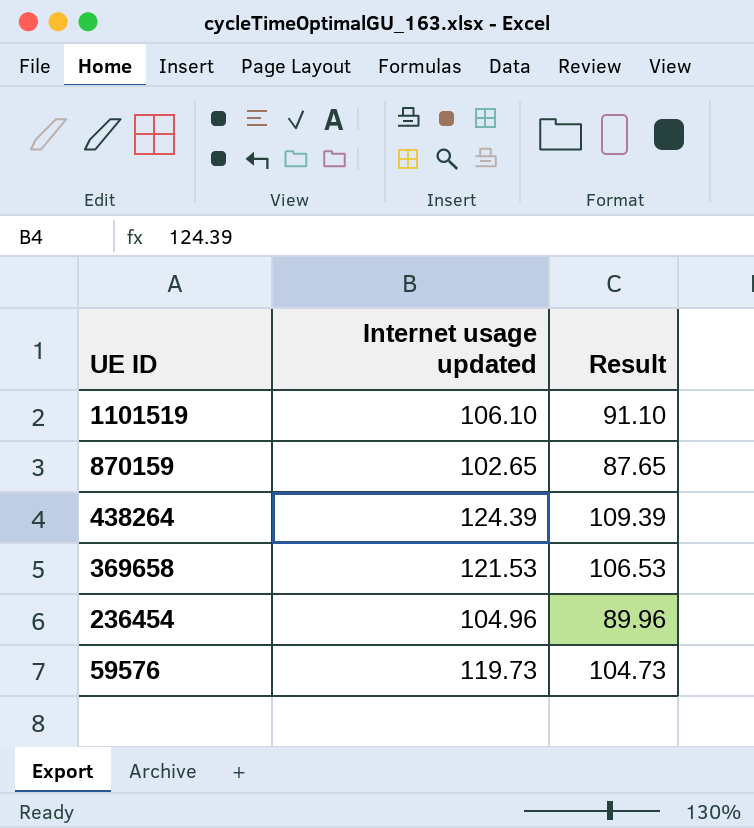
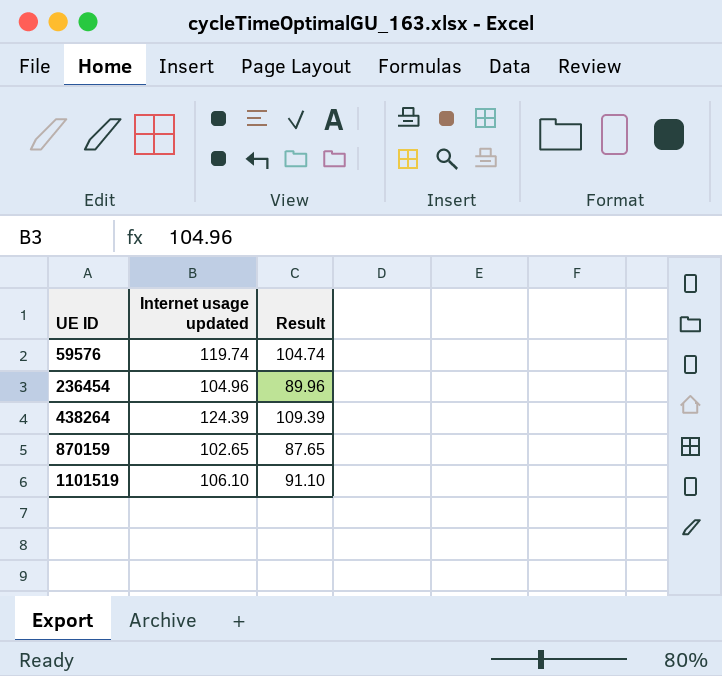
row order: UE ID descending -> UE ID ascending
row 369658: 121.53 | 106.53 -> none
59576 | Internet usage updated: 119.73 -> 119.74
59576 | Result: 104.73 -> 104.74

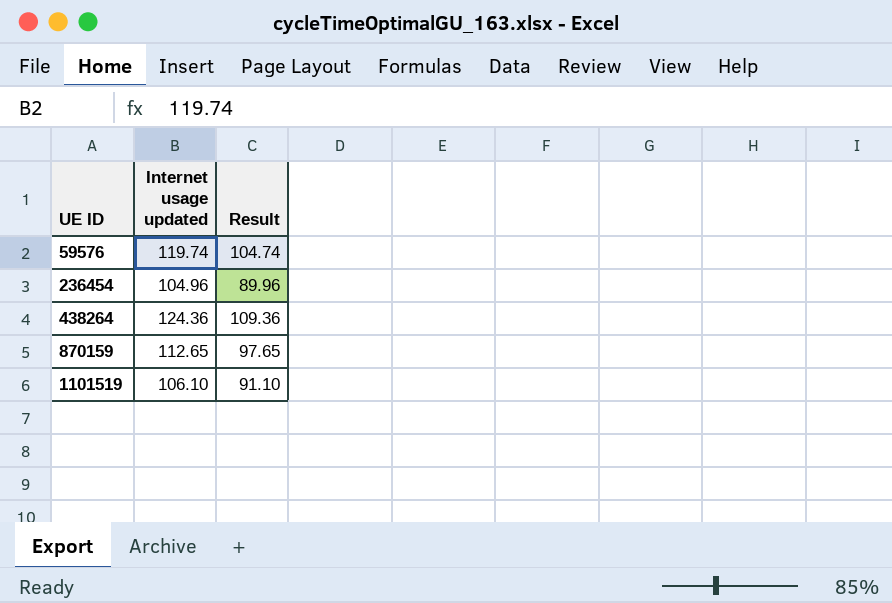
438264 | Internet usage updated: 124.39 -> 124.36
438264 | Result: 109.39 -> 109.36
870159 | Internet usage updated: 102.65 -> 112.65
870159 | Result: 87.65 -> 97.65

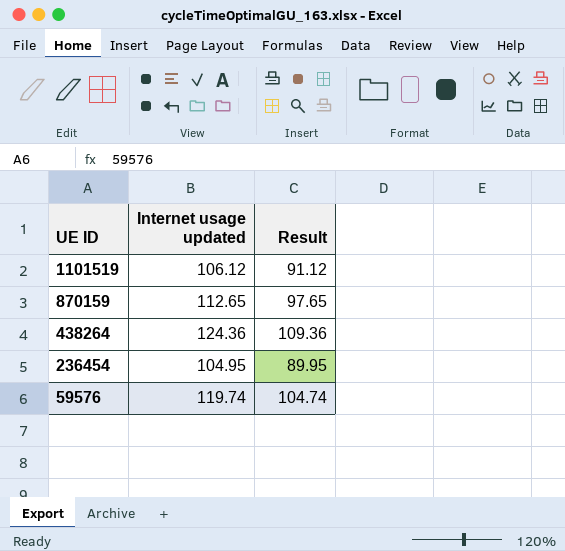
row order: UE ID ascending -> UE ID descending
1101519 | Internet usage updated: 106.10 -> 106.12
1101519 | Result: 91.10 -> 91.12
236454 | Internet usage updated: 104.96 -> 104.95
236454 | Result: 89.96 -> 89.95

